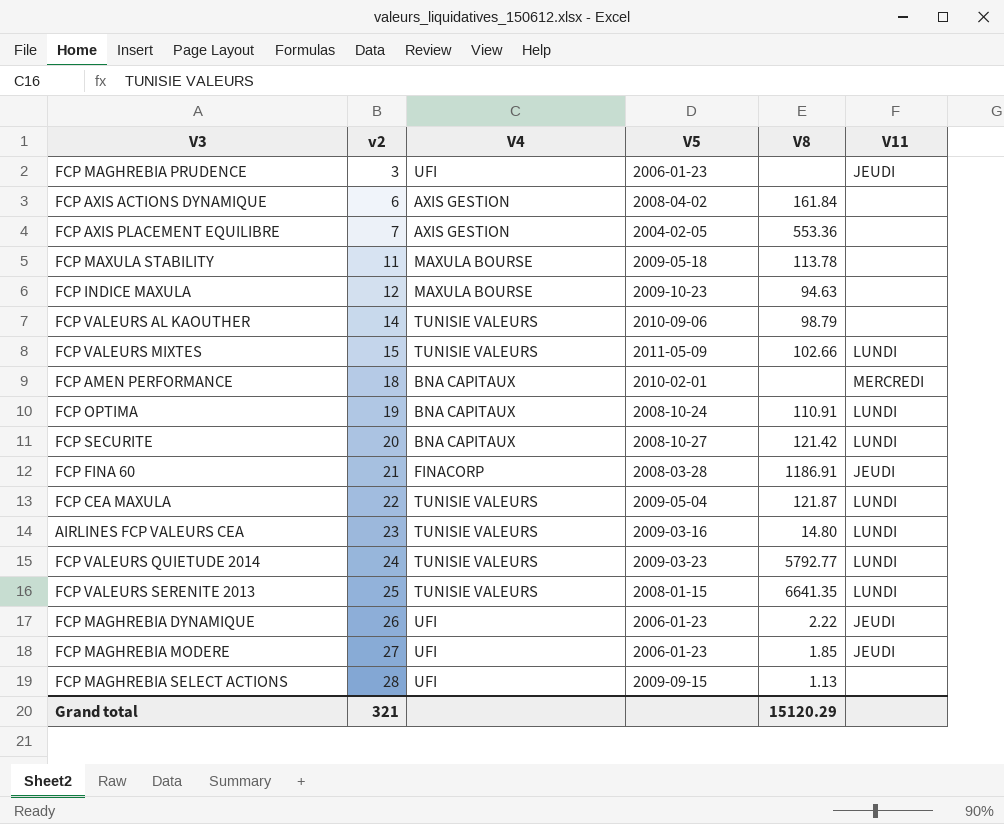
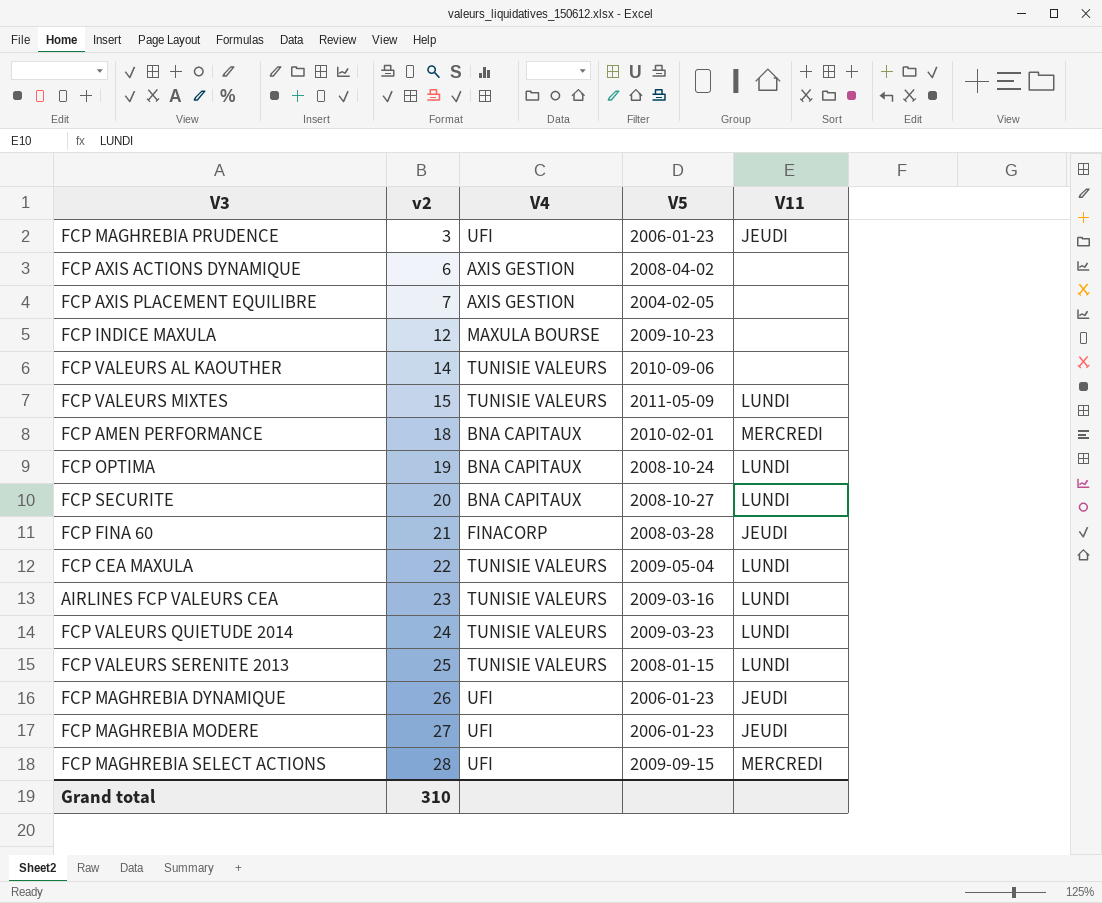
column V8 | position: 5 -> none
row FCP MAXULA STABILITY: 11 | MAXULA BOURSE | 2009-05-18 | 113.78 | none -> none
FCP MAGHREBIA SELECT ACTIONS | V11: none -> MERCREDI
Grand total | v2: 321 -> 310

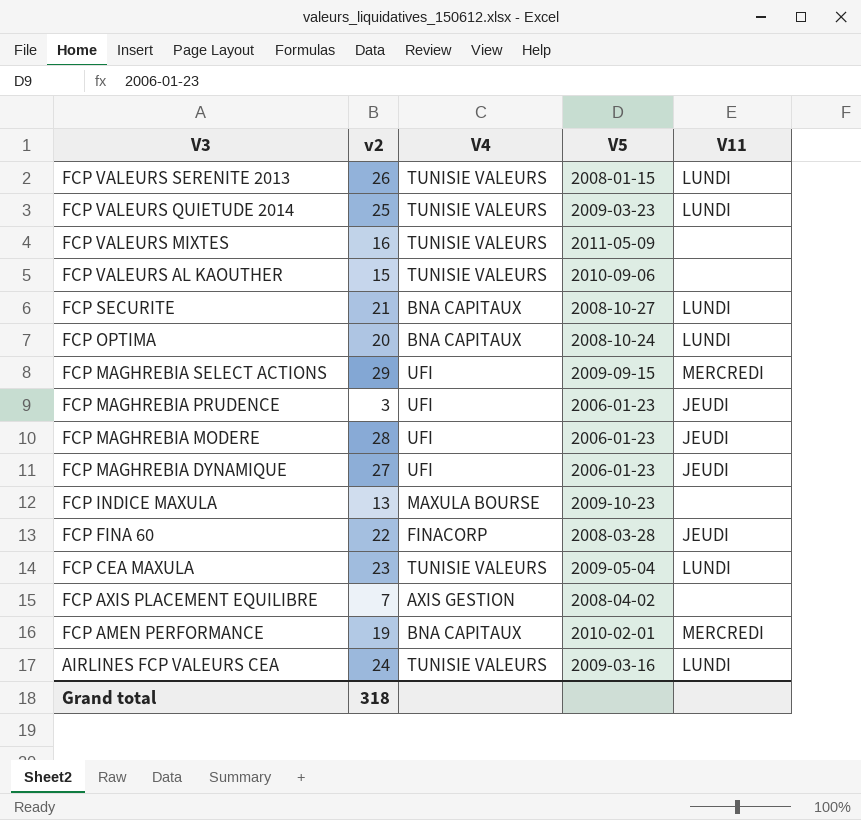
row order: v2 ascending -> V3 descending
row FCP AXIS ACTIONS DYNAMIQUE: 6 | AXIS GESTION | 2008-04-02 | none -> none
FCP VALEURS SERENITE 2013 | v2: 25 -> 26
FCP VALEURS QUIETUDE 2014 | v2: 24 -> 25
FCP VALEURS MIXTES | v2: 15 -> 16
FCP VALEURS MIXTES | V11: LUNDI -> none
FCP VALEURS AL KAOUTHER | v2: 14 -> 15
FCP SECURITE | v2: 20 -> 21
FCP OPTIMA | v2: 19 -> 20
FCP MAGHREBIA SELECT ACTIONS | v2: 28 -> 29
FCP MAGHREBIA MODERE | v2: 27 -> 28
FCP MAGHREBIA DYNAMIQUE | v2: 26 -> 27
FCP INDICE MAXULA | v2: 12 -> 13
FCP FINA 60 | v2: 21 -> 22
FCP CEA MAXULA | v2: 22 -> 23
FCP AXIS PLACEMENT EQUILIBRE | V5: 2004-02-05 -> 2008-04-02
FCP AMEN PERFORMANCE | v2: 18 -> 19
AIRLINES FCP VALEURS CEA | v2: 23 -> 24
Grand total | v2: 310 -> 318

